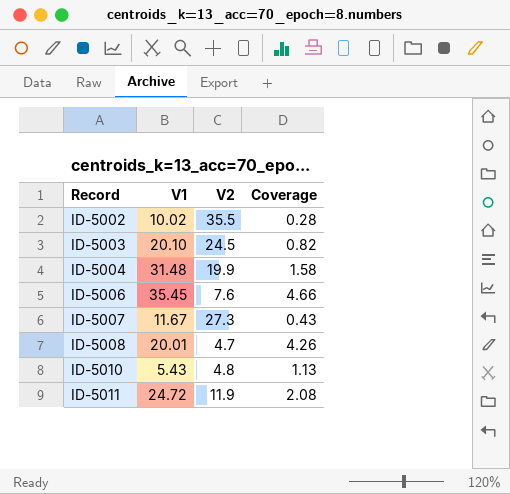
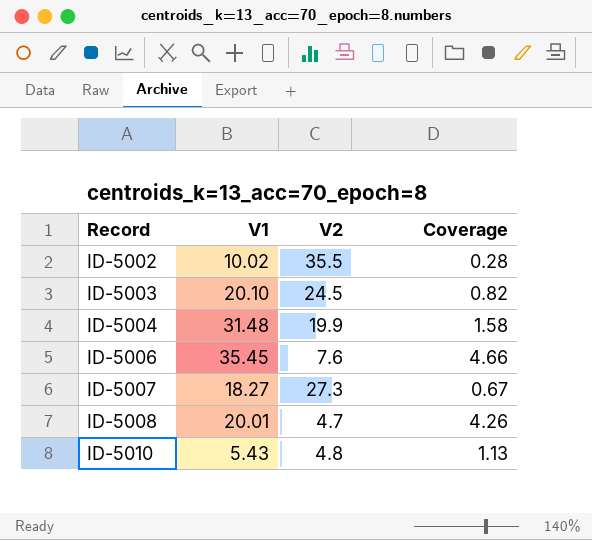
row ID-5011: 24.72 | 11.9 | 2.08 -> none
ID-5007 | V1: 11.67 -> 18.27
ID-5007 | Coverage: 0.43 -> 0.67

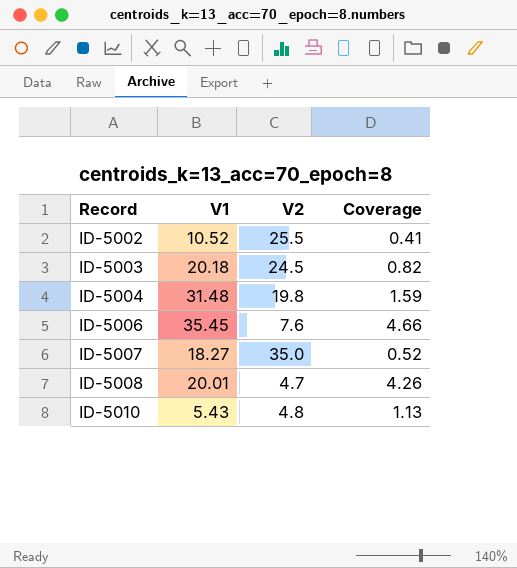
ID-5002 | V1: 10.02 -> 10.52
ID-5002 | V2: 35.5 -> 25.5
ID-5002 | Coverage: 0.28 -> 0.41
ID-5003 | V1: 20.10 -> 20.18
ID-5004 | V2: 19.9 -> 19.8
ID-5004 | Coverage: 1.58 -> 1.59
ID-5007 | V2: 27.3 -> 35.0
ID-5007 | Coverage: 0.67 -> 0.52

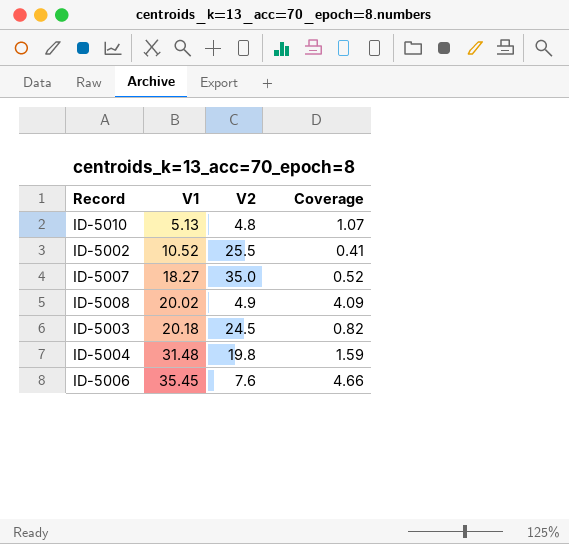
row order: Record ascending -> V1 ascending
ID-5010 | V1: 5.43 -> 5.13
ID-5010 | Coverage: 1.13 -> 1.07
ID-5008 | V1: 20.01 -> 20.02
ID-5008 | V2: 4.7 -> 4.9
ID-5008 | Coverage: 4.26 -> 4.09

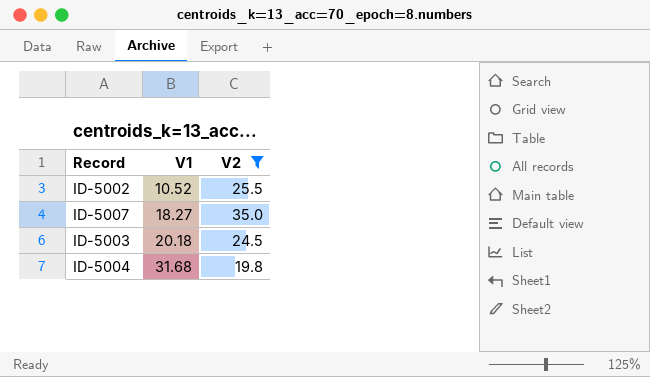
filter: none -> V2 >= 19.8
column Coverage | formula: [V1] / [V2] -> none
ID-5004 | V1: 31.48 -> 31.68

